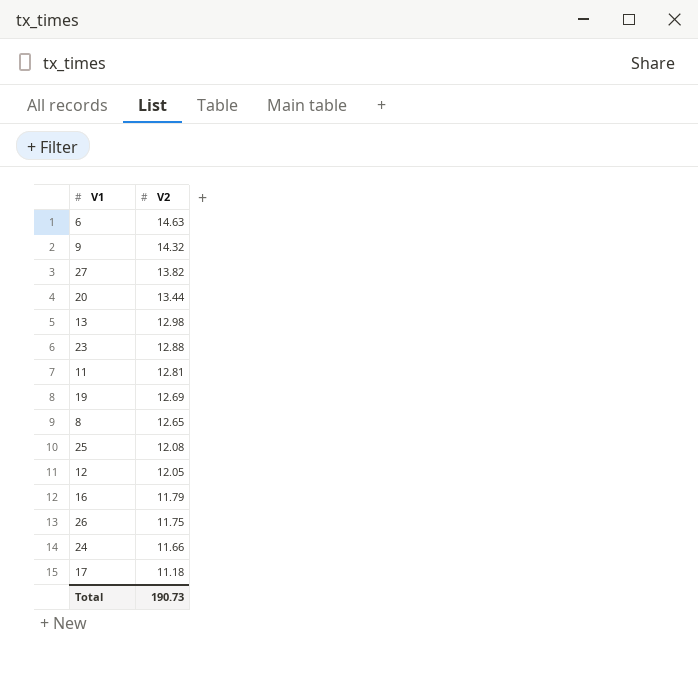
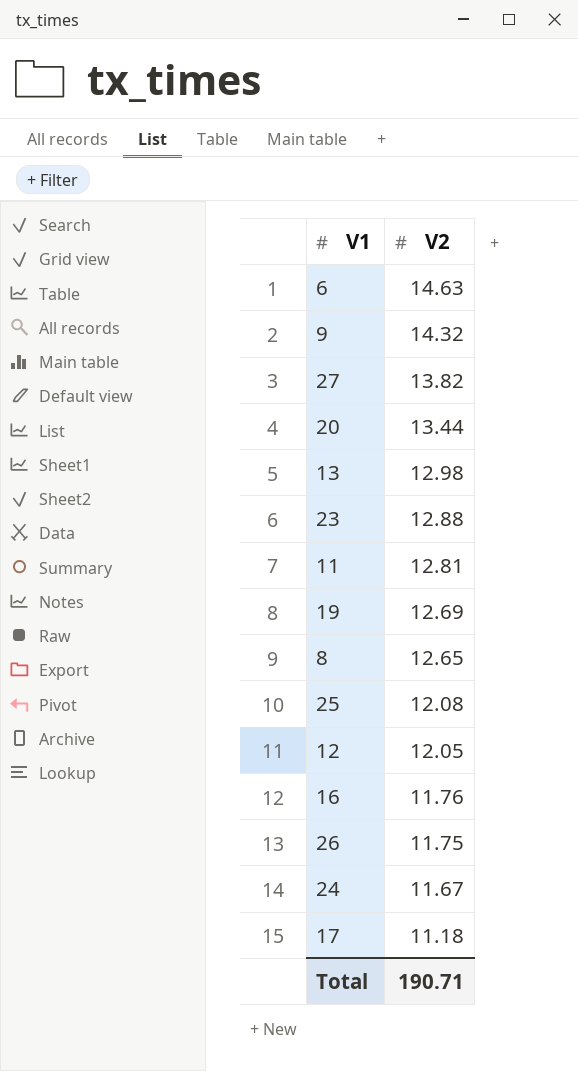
16 | V2: 11.79 -> 11.76
24 | V2: 11.66 -> 11.67
Total | V2: 190.73 -> 190.71

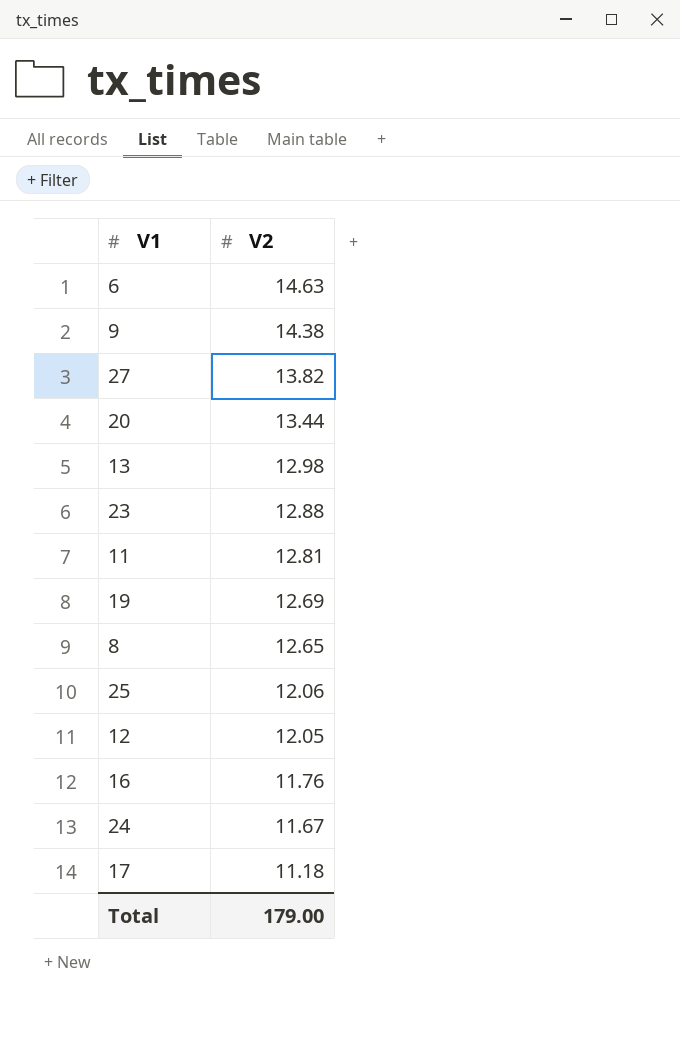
row 26: 11.75 -> none
9 | V2: 14.32 -> 14.38
25 | V2: 12.08 -> 12.06
Total | V2: 190.71 -> 179.00

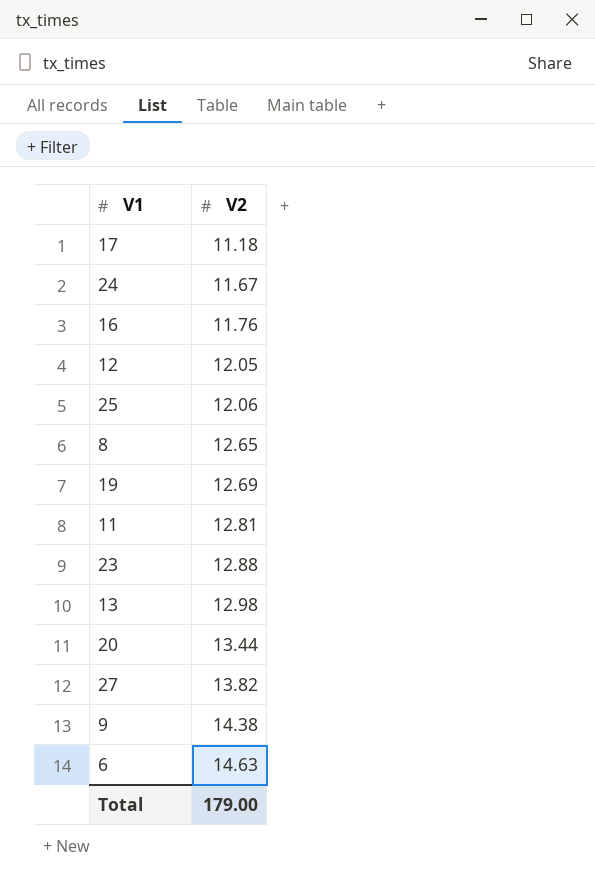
row order: V2 descending -> V2 ascending

